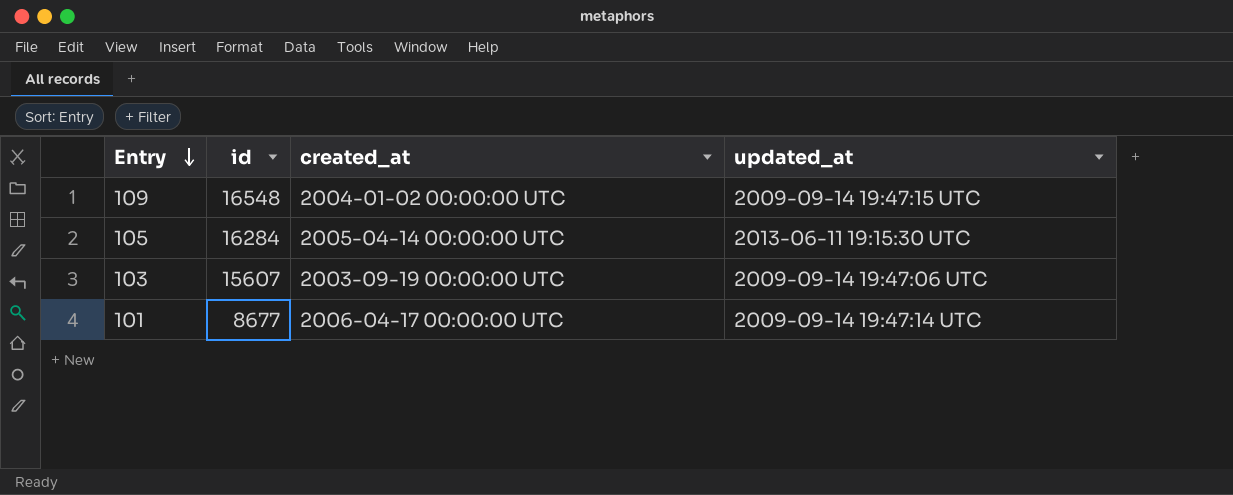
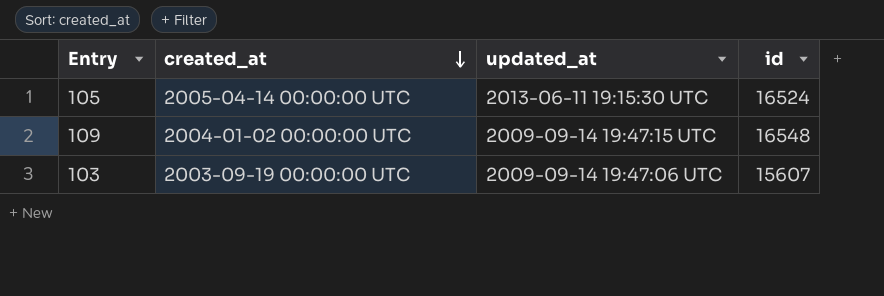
row order: Entry descending -> created_at descending
column id | position: 2 -> 4
row 101: 8677 | 2006-04-17 00:00:00 UTC | 2009-09-14 19:47:14 UTC -> none
105 | id: 16284 -> 16524

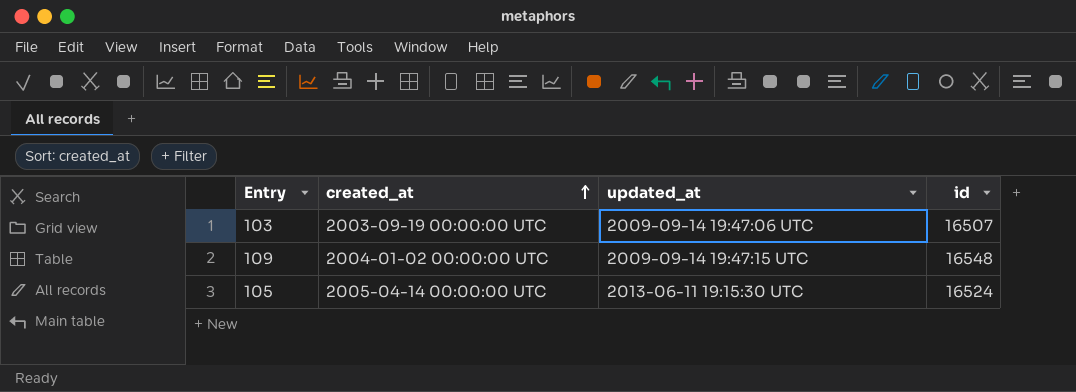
row order: created_at descending -> created_at ascending
103 | id: 15607 -> 16507

